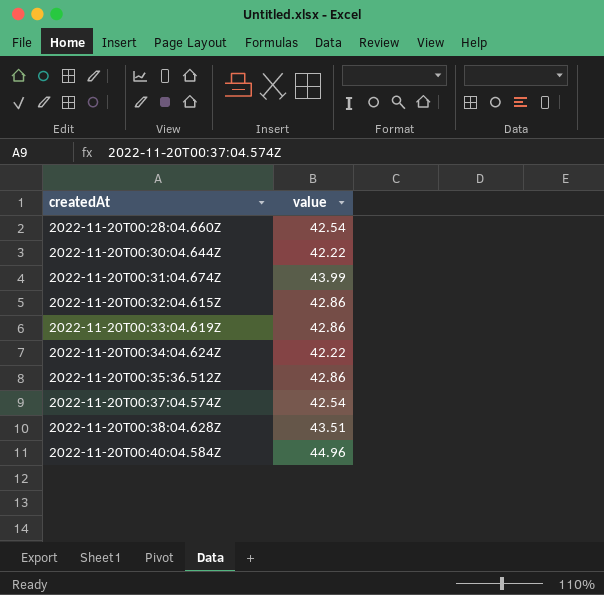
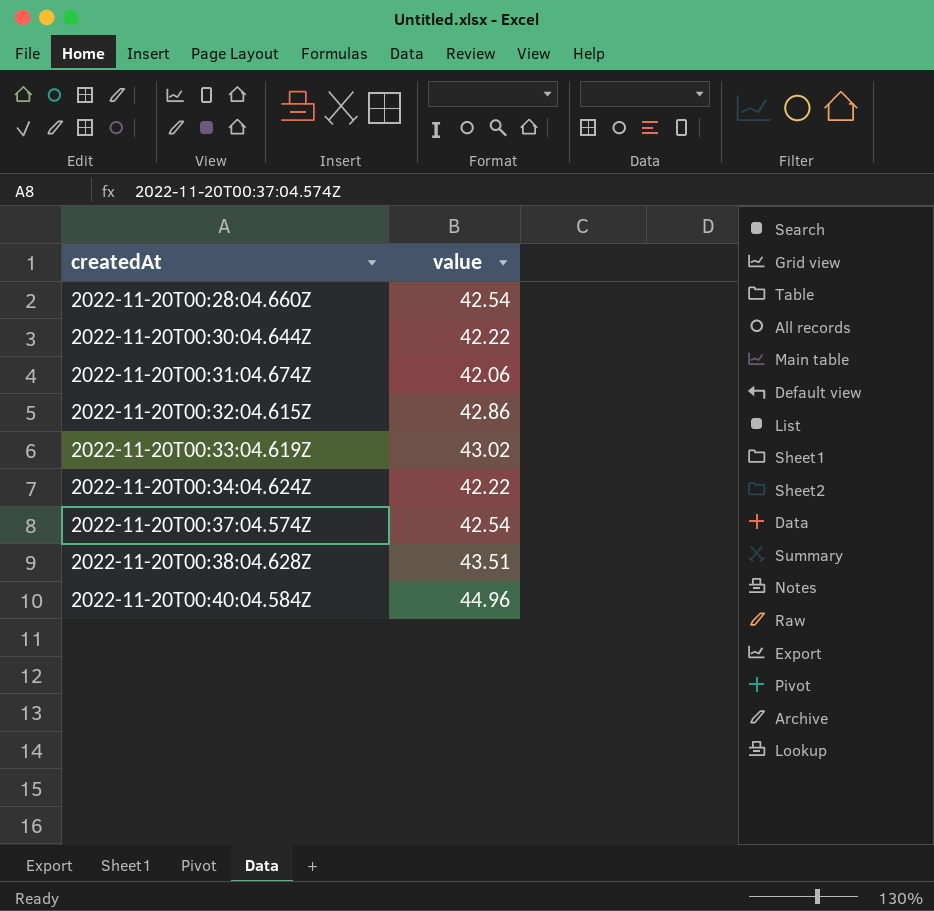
row 2022-11-20T00:35:36.512Z: 42.86 -> none
2022-11-20T00:31:04.674Z | value: 43.99 -> 42.06
2022-11-20T00:33:04.619Z | value: 42.86 -> 43.02

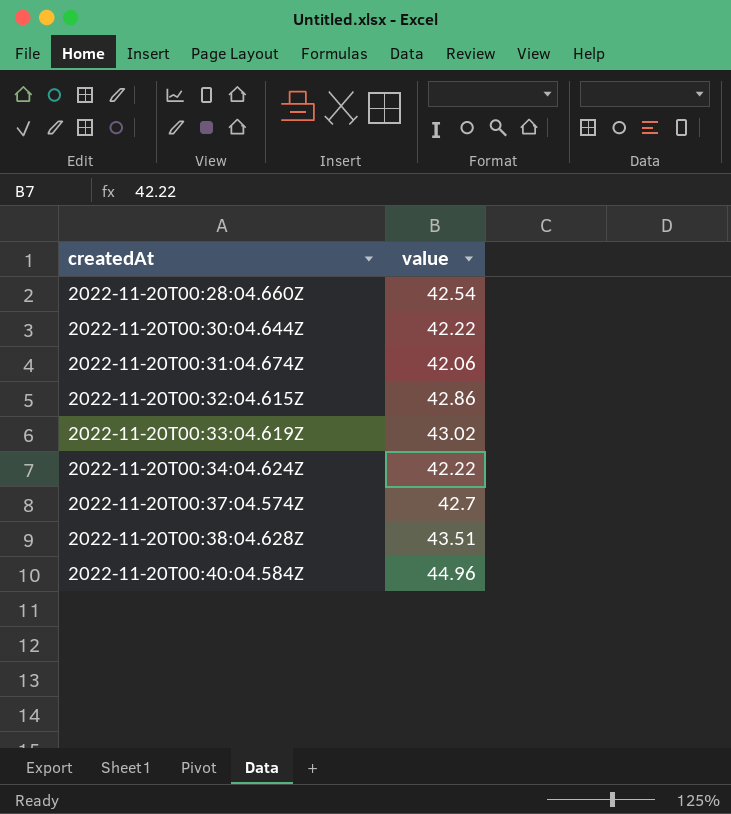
2022-11-20T00:37:04.574Z | value: 42.54 -> 42.7

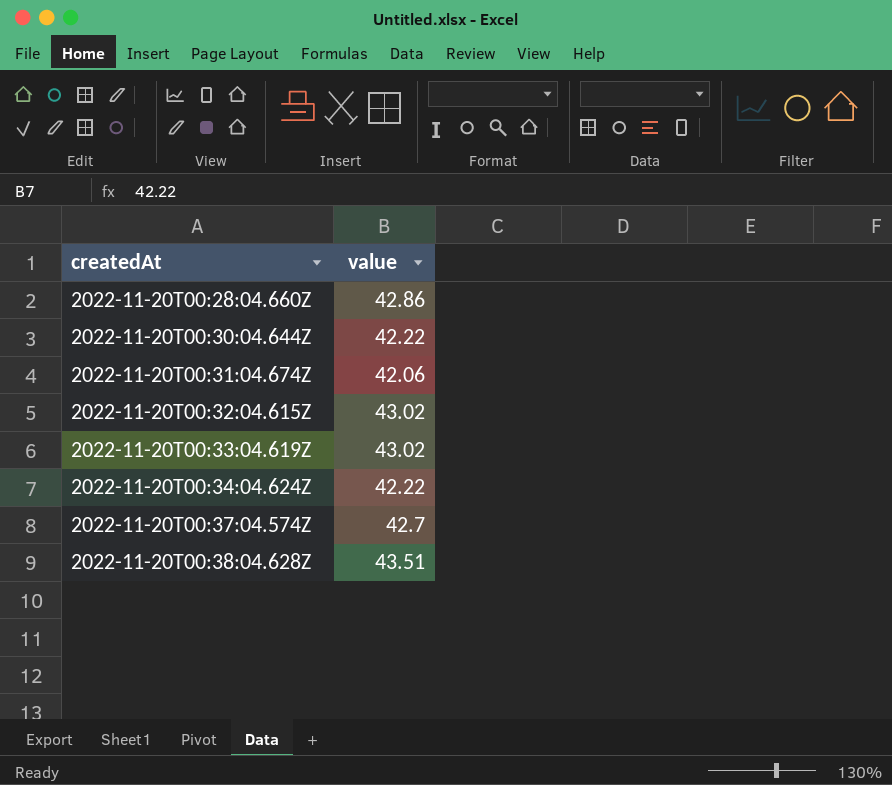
row 2022-11-20T00:40:04.584Z: 44.96 -> none
2022-11-20T00:28:04.660Z | value: 42.54 -> 42.86
2022-11-20T00:32:04.615Z | value: 42.86 -> 43.02

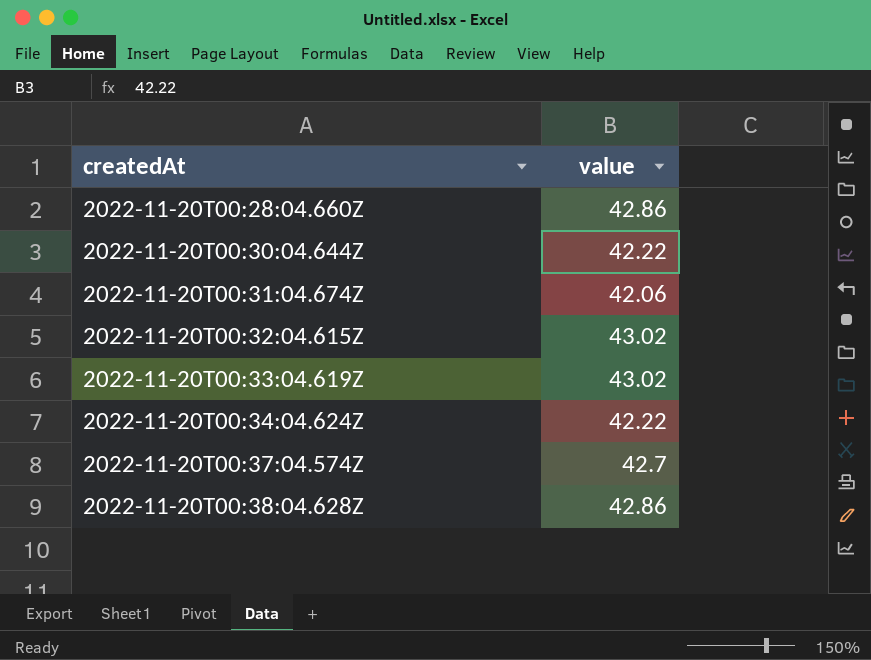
2022-11-20T00:38:04.628Z | value: 43.51 -> 42.86

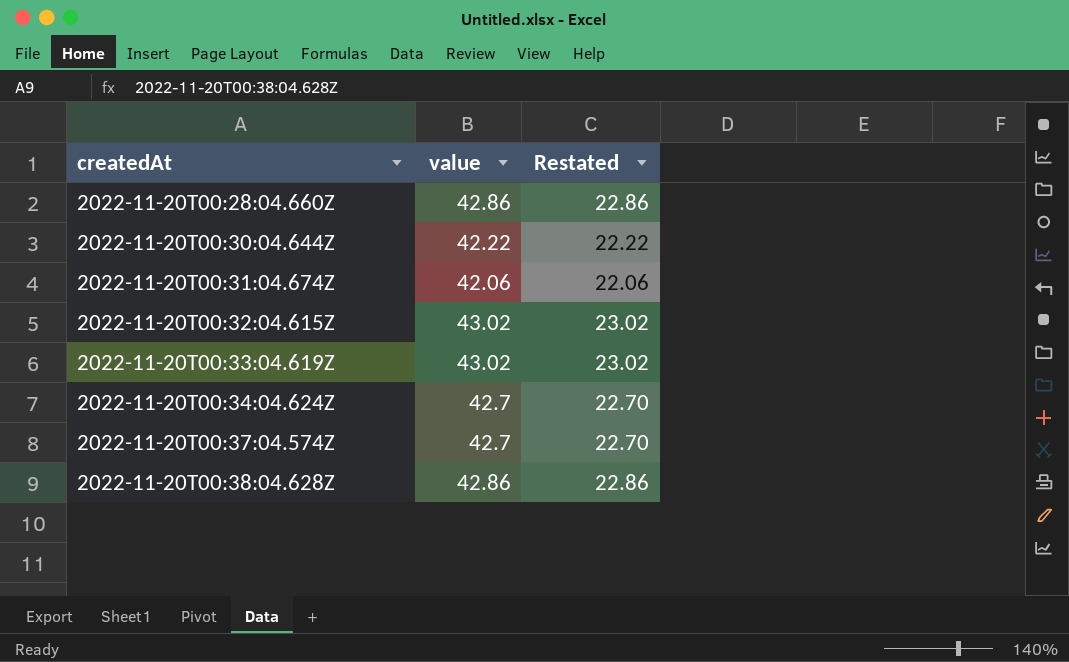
column Restated | formula: none -> [value] - 20
2022-11-20T00:34:04.624Z | value: 42.22 -> 42.7

